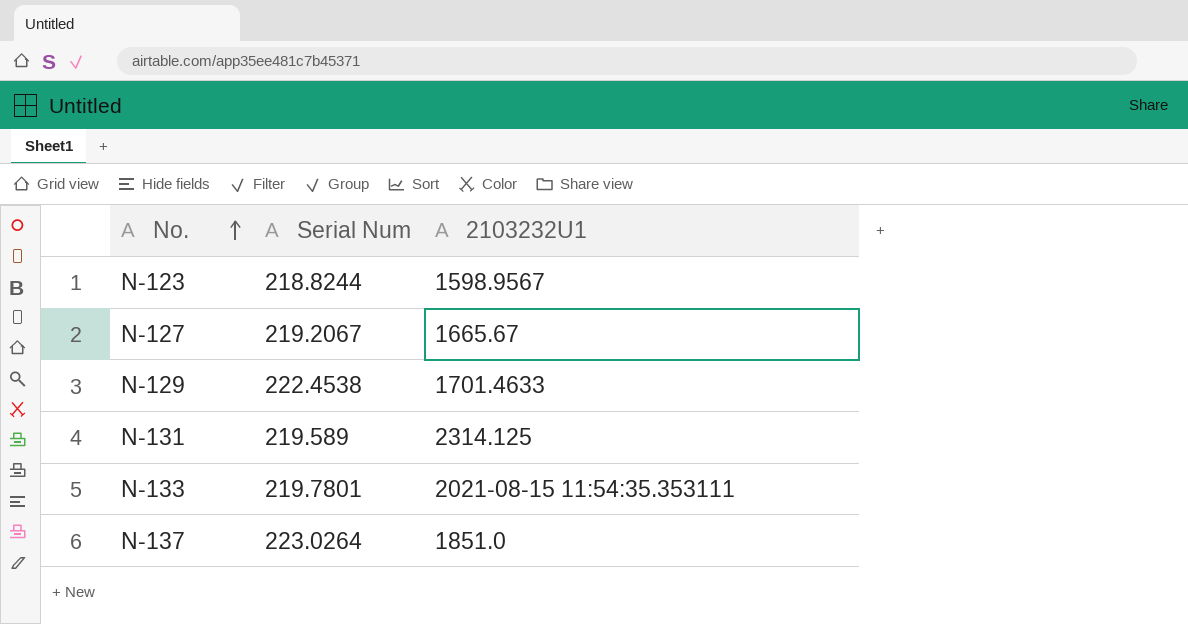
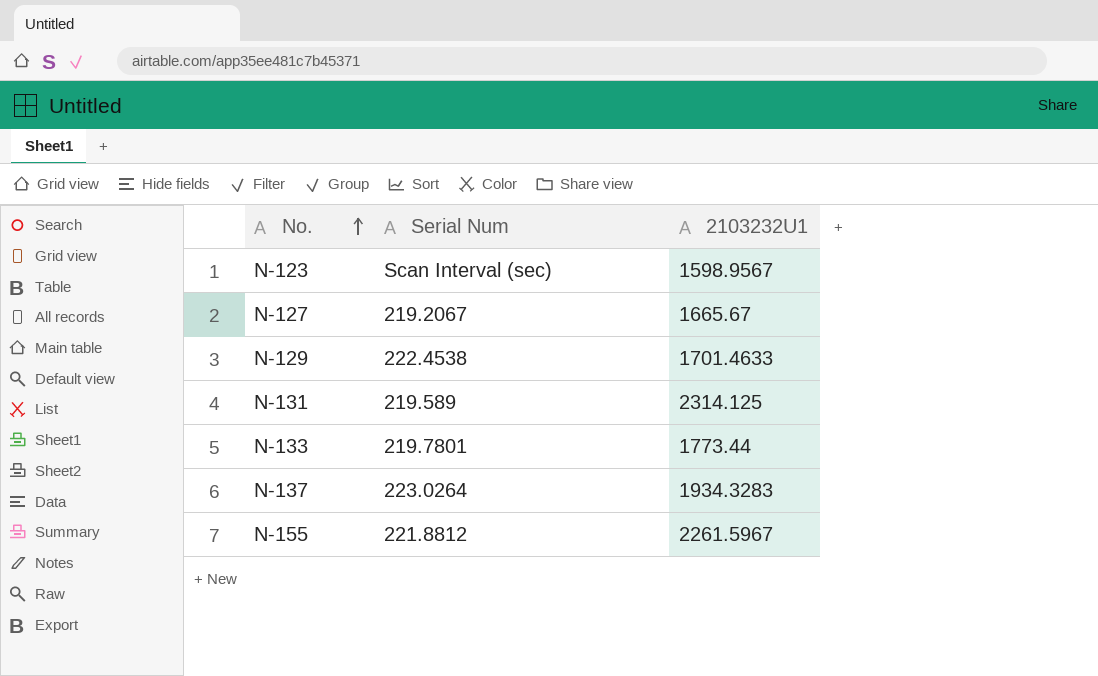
N-123 | Serial Num: 218.8244 -> Scan Interval (sec)
N-133 | 2103232U1: 2021-08-15 11:54:35.353111 -> 1773.44
N-137 | 2103232U1: 1851.0 -> 1934.3283
row N-155: none -> 221.8812 | 2261.5967

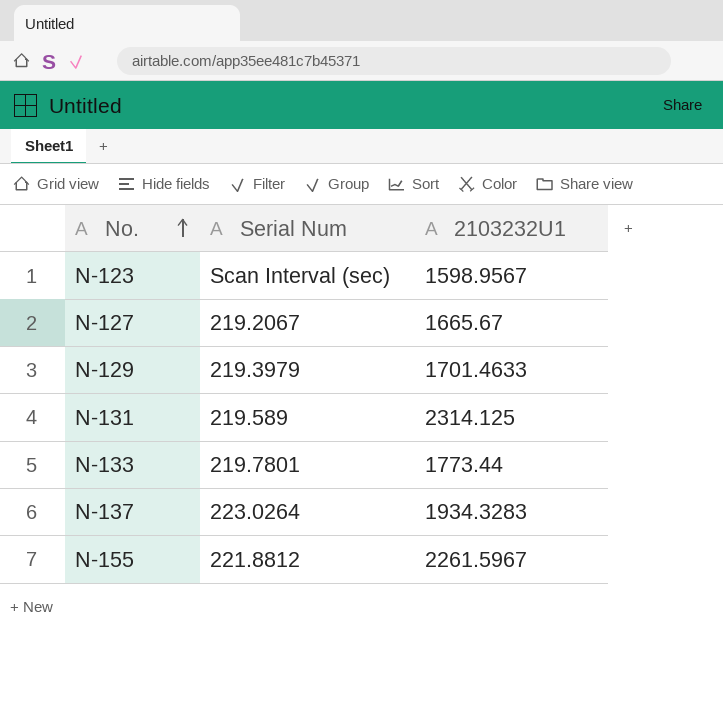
N-129 | Serial Num: 222.4538 -> 219.3979

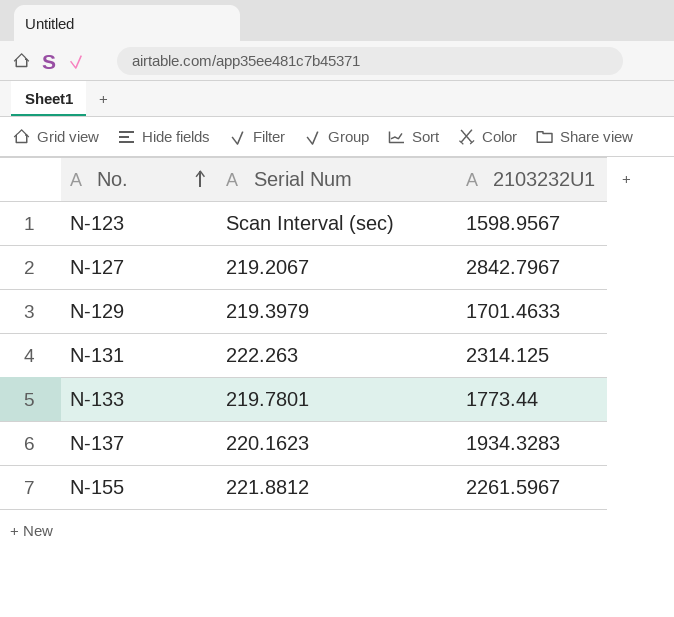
N-127 | 2103232U1: 1665.67 -> 2842.7967
N-131 | Serial Num: 219.589 -> 222.263
N-137 | Serial Num: 223.0264 -> 220.1623

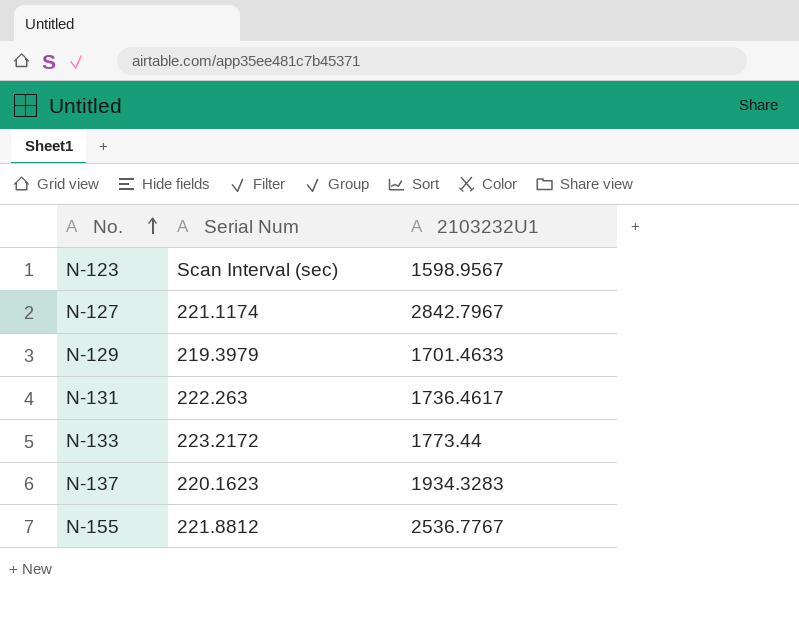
N-127 | Serial Num: 219.2067 -> 221.1174
N-131 | 2103232U1: 2314.125 -> 1736.4617
N-133 | Serial Num: 219.7801 -> 223.2172
N-155 | 2103232U1: 2261.5967 -> 2536.7767

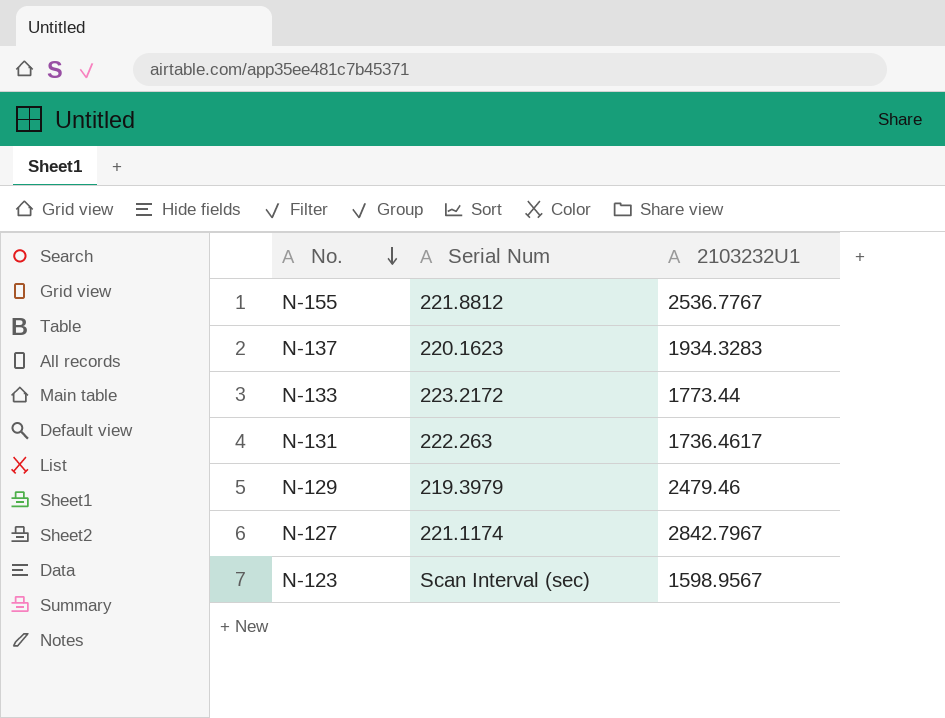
row order: No. ascending -> No. descending
N-129 | 2103232U1: 1701.4633 -> 2479.46

